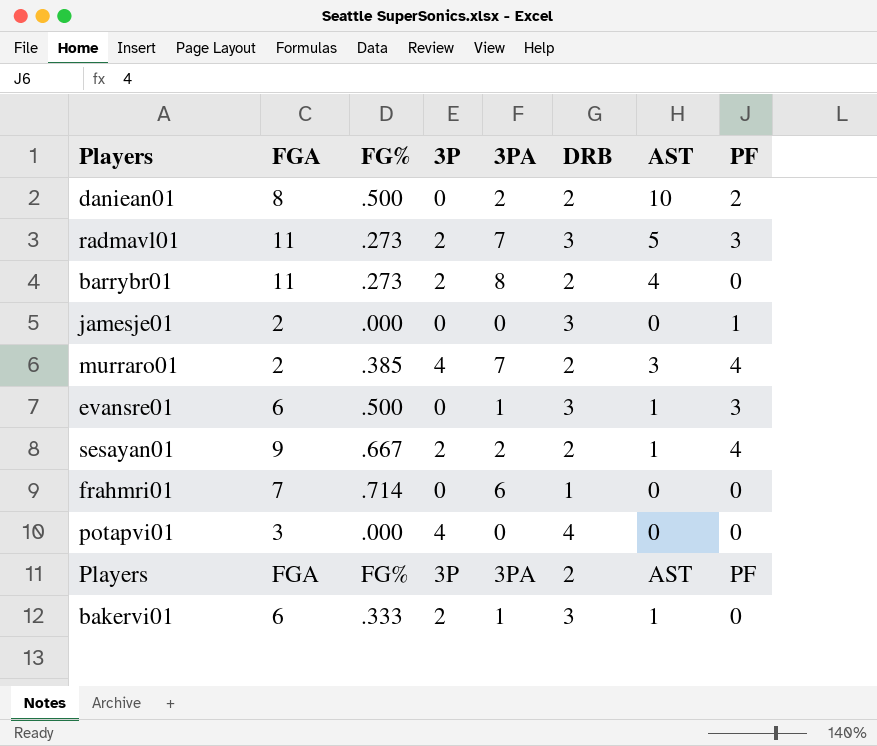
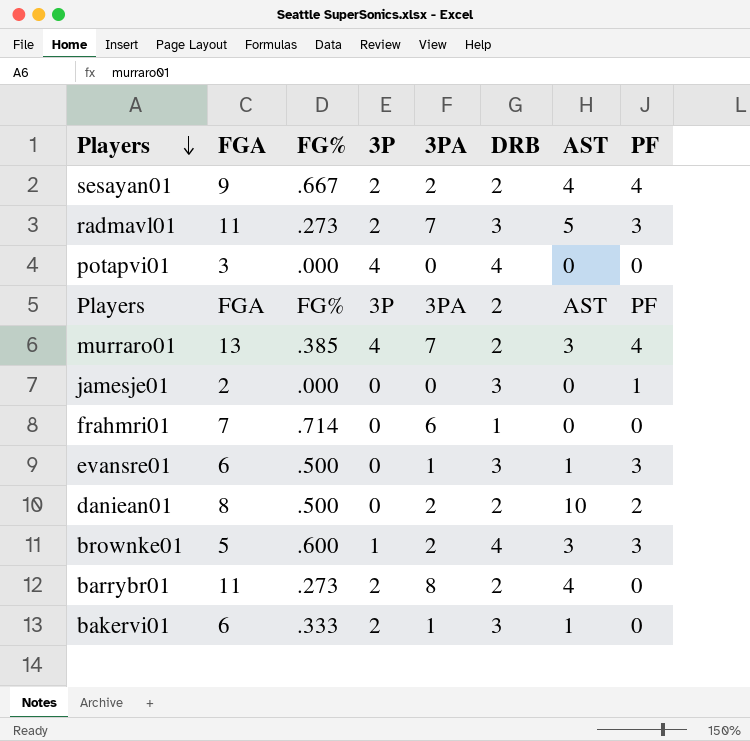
row order: none -> Players descending
sesayan01 | AST: 1 -> 4
murraro01 | FGA: 2 -> 13
row brownke01: none -> 5 | .600 | 1 | 2 | 4 | 3 | 3

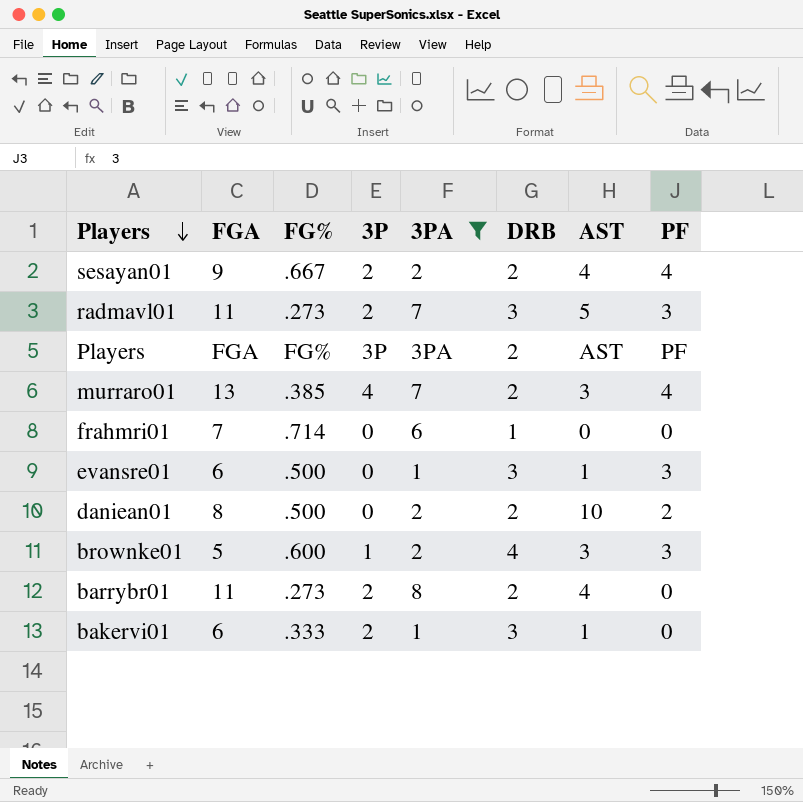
filter: none -> 3PA != 0

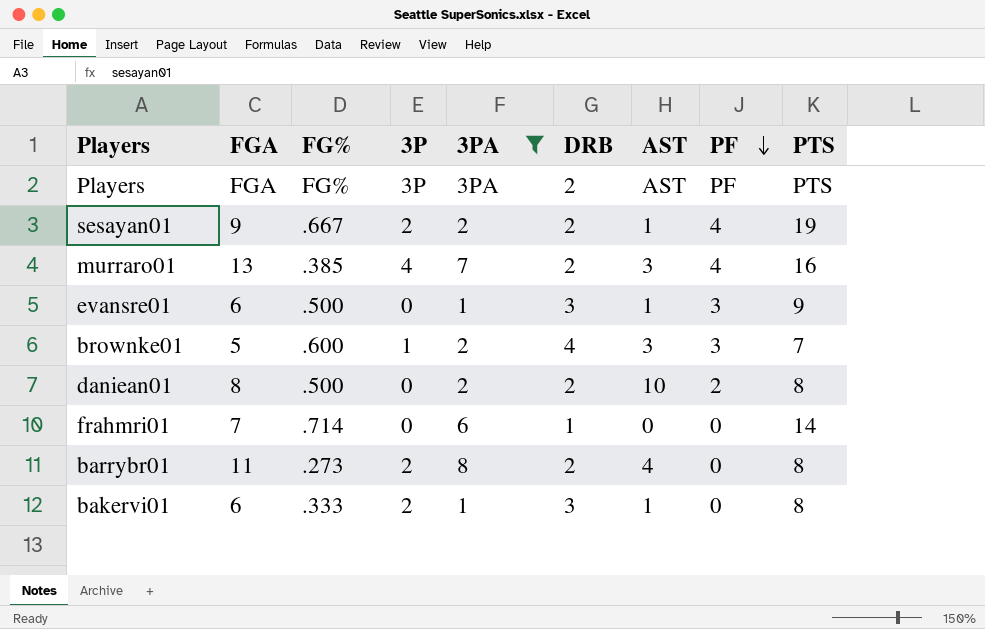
row order: Players descending -> PF descending
column PTS | position: none -> 9
row radmavl01: 11 | .273 | 2 | 7 | 3 | 5 | 3 -> none
sesayan01 | AST: 4 -> 1

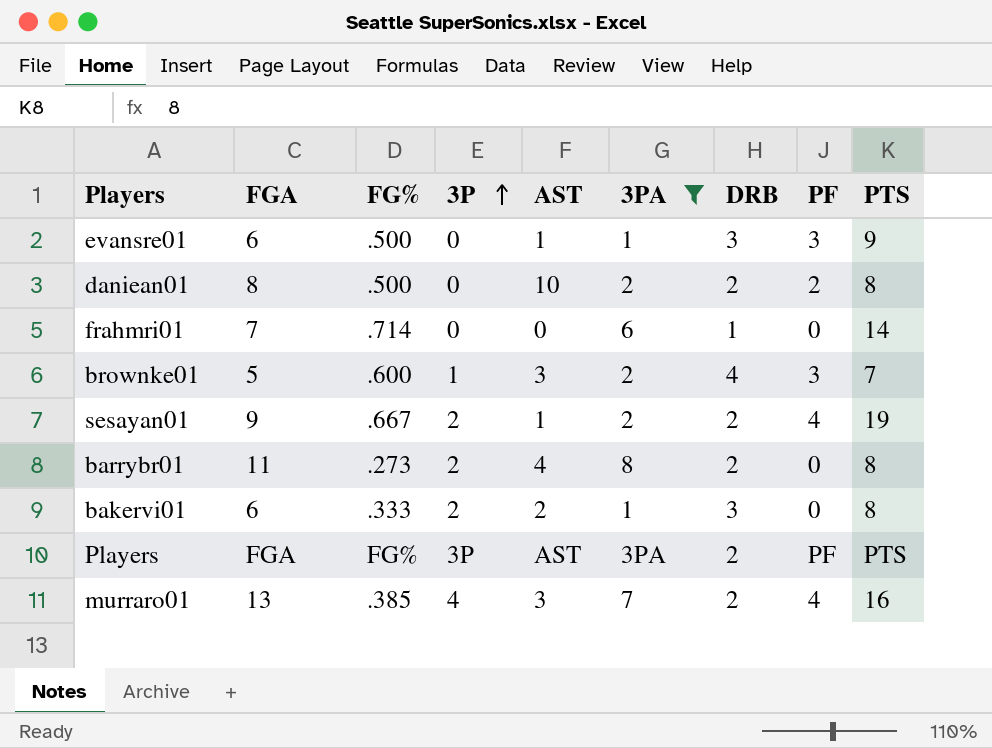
row order: PF descending -> 3P ascending
column AST | position: 7 -> 5
bakervi01 | AST: 1 -> 2

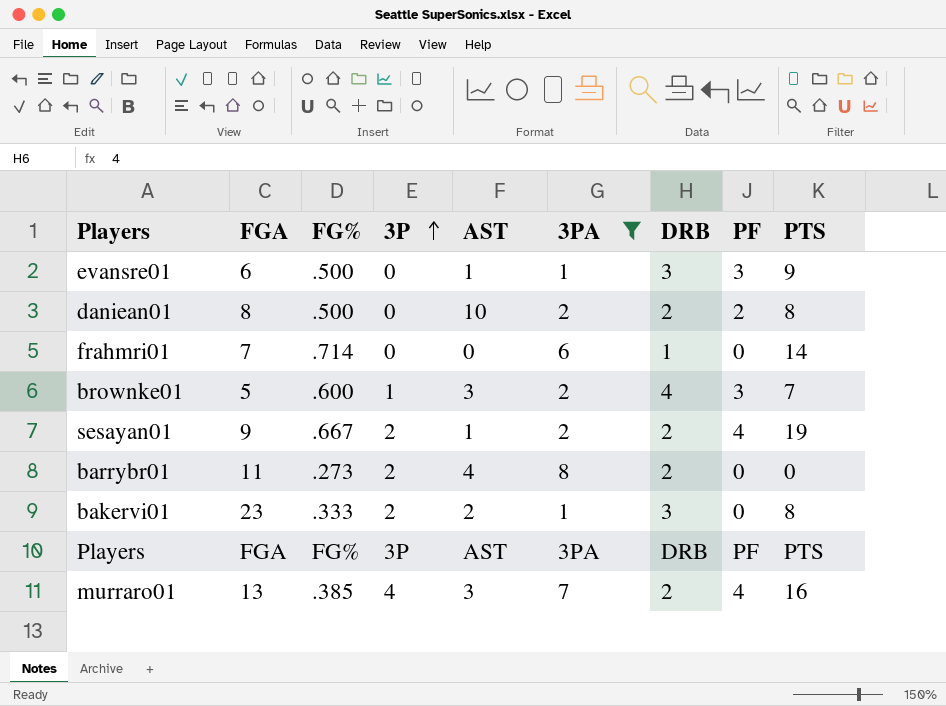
barrybr01 | PTS: 8 -> 0
bakervi01 | FGA: 6 -> 23
Players | DRB: 2 -> DRB

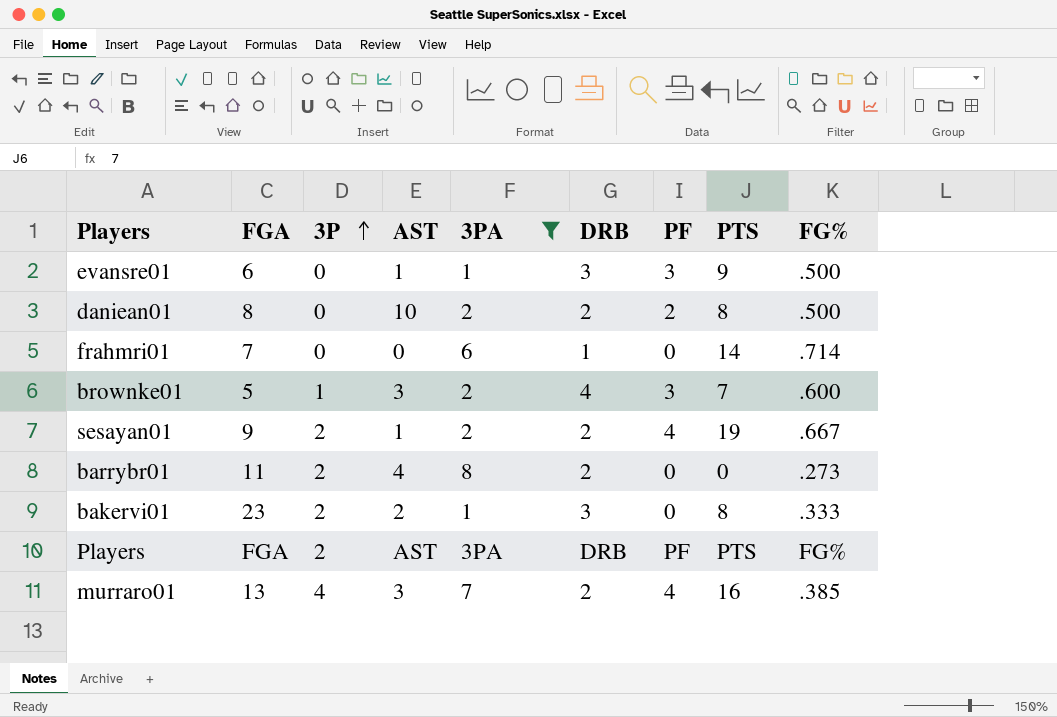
column FG% | position: 3 -> 9
Players | 3P: 3P -> 2

